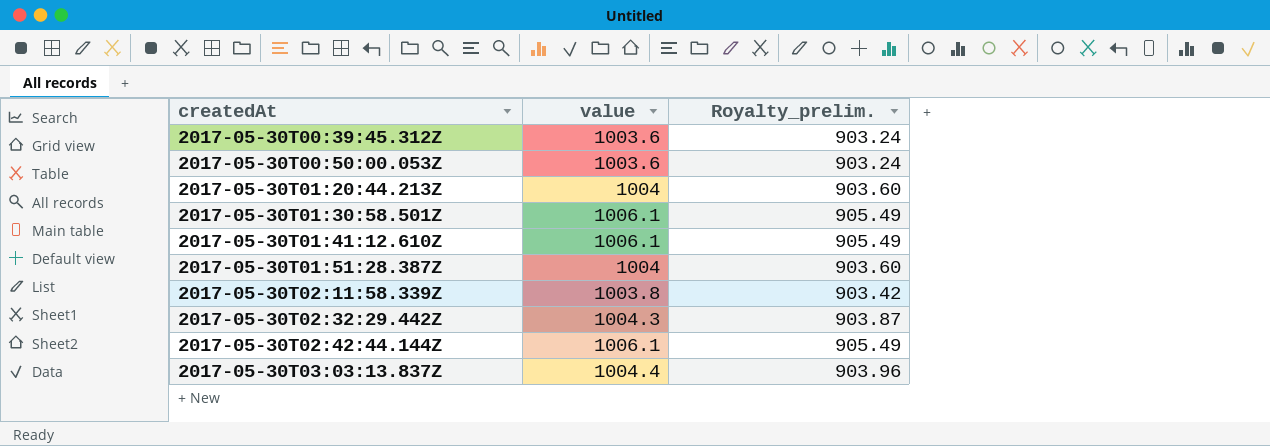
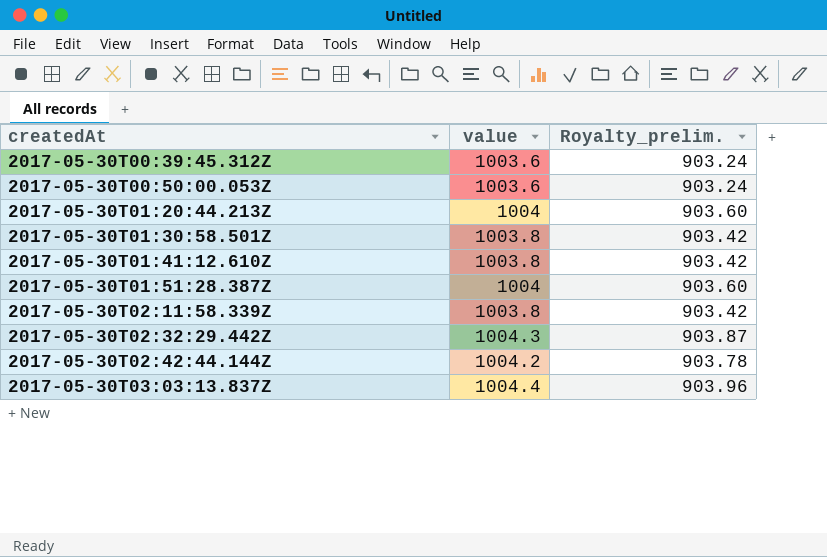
2017-05-30T01:30:58.501Z | value: 1006.1 -> 1003.8
2017-05-30T01:30:58.501Z | Royalty_prelim.: 905.49 -> 903.42
2017-05-30T01:41:12.610Z | value: 1006.1 -> 1003.8
2017-05-30T01:41:12.610Z | Royalty_prelim.: 905.49 -> 903.42
2017-05-30T02:42:44.144Z | value: 1006.1 -> 1004.2
2017-05-30T02:42:44.144Z | Royalty_prelim.: 905.49 -> 903.78

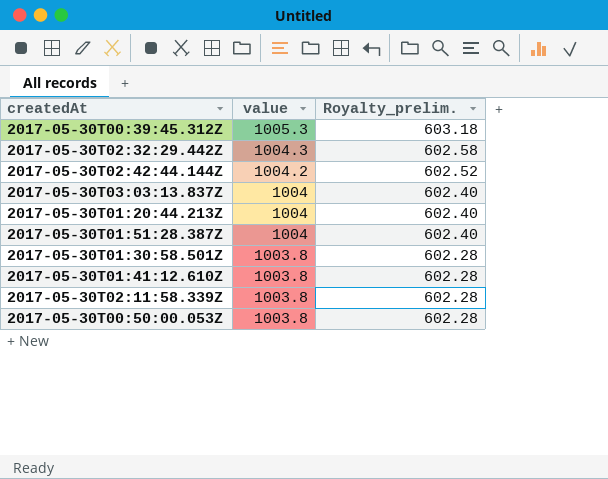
row order: createdAt ascending -> value descending
column Royalty_prelim. | formula: [value] * 0.9 -> [value] * 0.6
2017-05-30T00:39:45.312Z | value: 1003.6 -> 1005.3
2017-05-30T03:03:13.837Z | value: 1004.4 -> 1004
2017-05-30T00:50:00.053Z | value: 1003.6 -> 1003.8

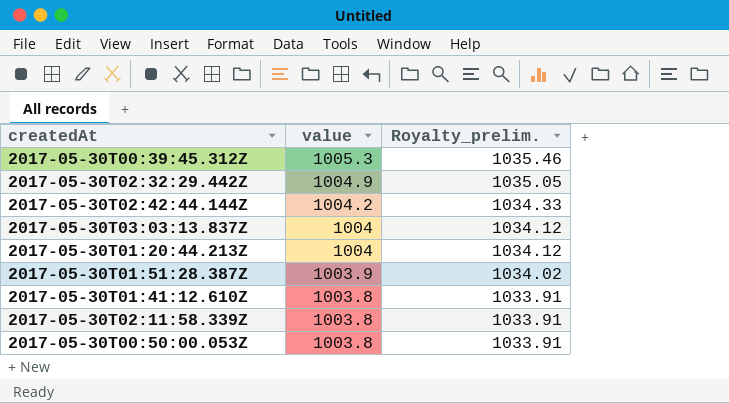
column Royalty_prelim. | formula: [value] * 0.6 -> [value] * 1.03
row 2017-05-30T01:30:58.501Z: 1003.8 | 602.28 -> none
2017-05-30T02:32:29.442Z | value: 1004.3 -> 1004.9
2017-05-30T01:51:28.387Z | value: 1004 -> 1003.9

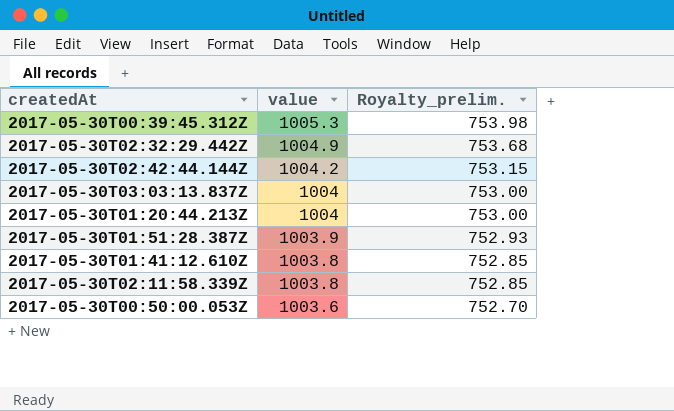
column Royalty_prelim. | formula: [value] * 1.03 -> [value] * 0.75
2017-05-30T00:50:00.053Z | value: 1003.8 -> 1003.6

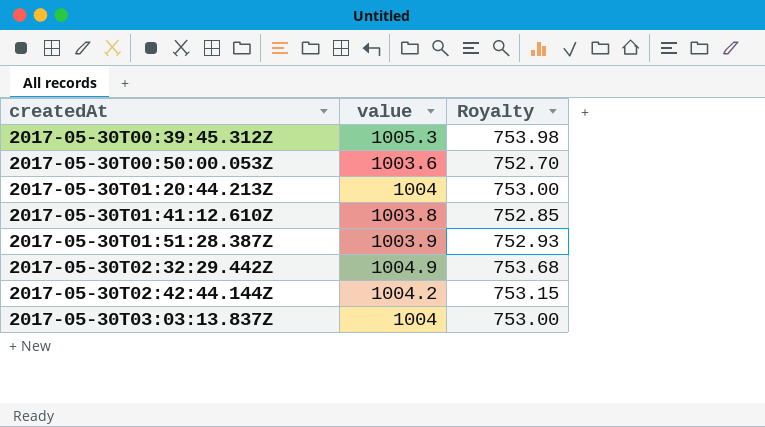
row order: value descending -> createdAt ascending
column name: Royalty_prelim. -> Royalty
row 2017-05-30T02:11:58.339Z: 1003.8 | 752.85 -> none

